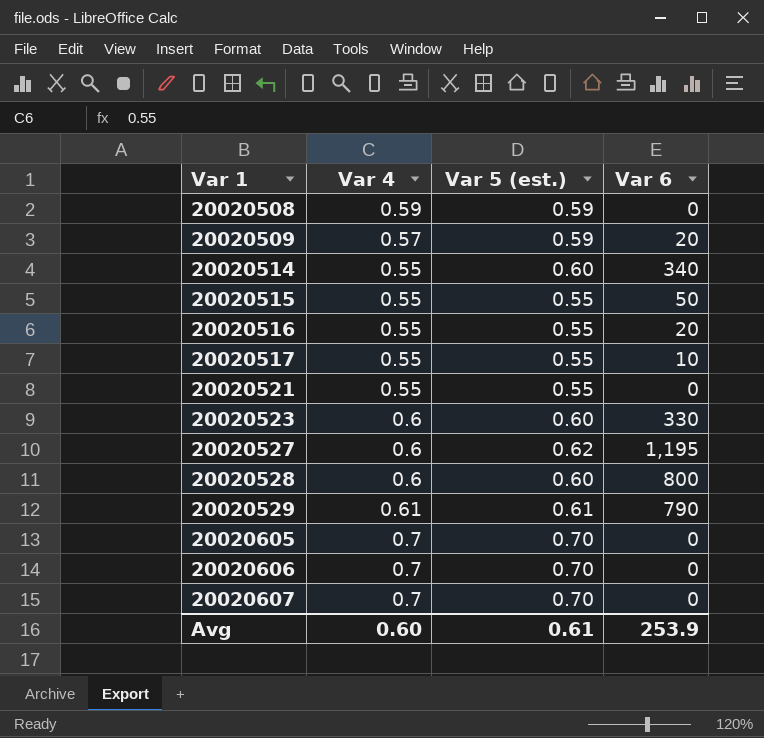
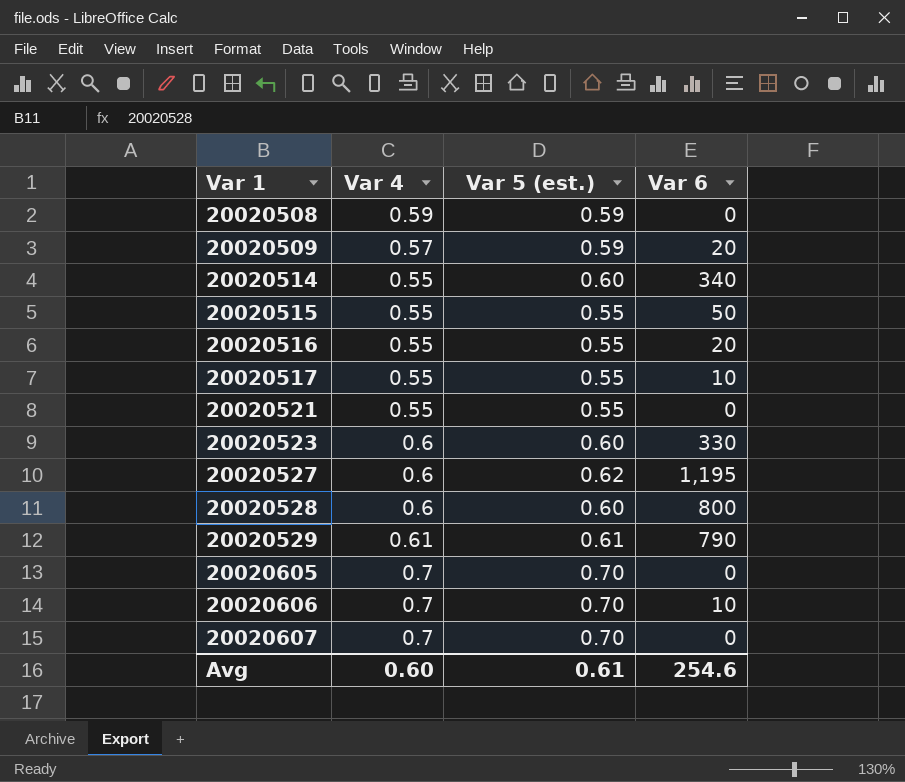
20020606 | Var 6: 0 -> 10
Avg | Var 6: 253.9 -> 254.6

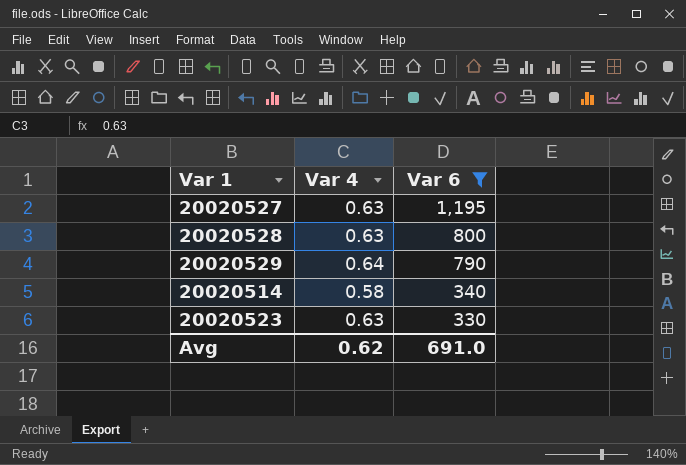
filter: none -> Var 6 >= 330
row order: Var 1 ascending -> Var 6 descending
column Var 5 (est.) | position: 3 -> none
20020527 | Var 4: 0.6 -> 0.63
20020528 | Var 4: 0.6 -> 0.63
20020529 | Var 4: 0.61 -> 0.64
20020514 | Var 4: 0.55 -> 0.58
20020523 | Var 4: 0.6 -> 0.63
Avg | Var 4: 0.60 -> 0.62
Avg | Var 6: 254.6 -> 691.0

